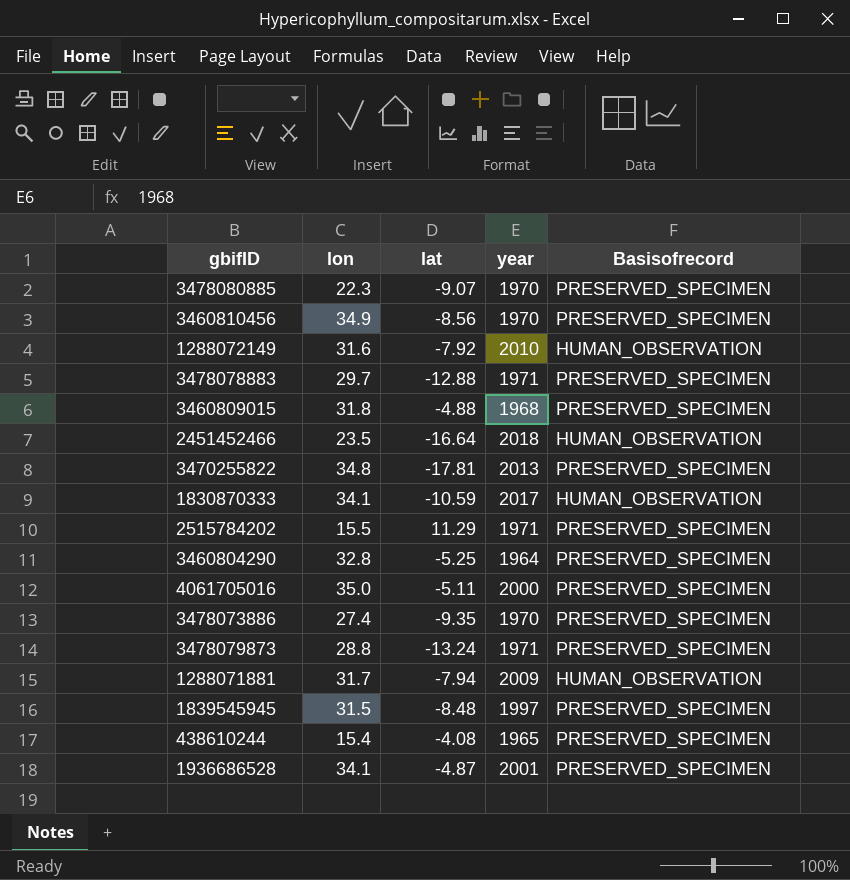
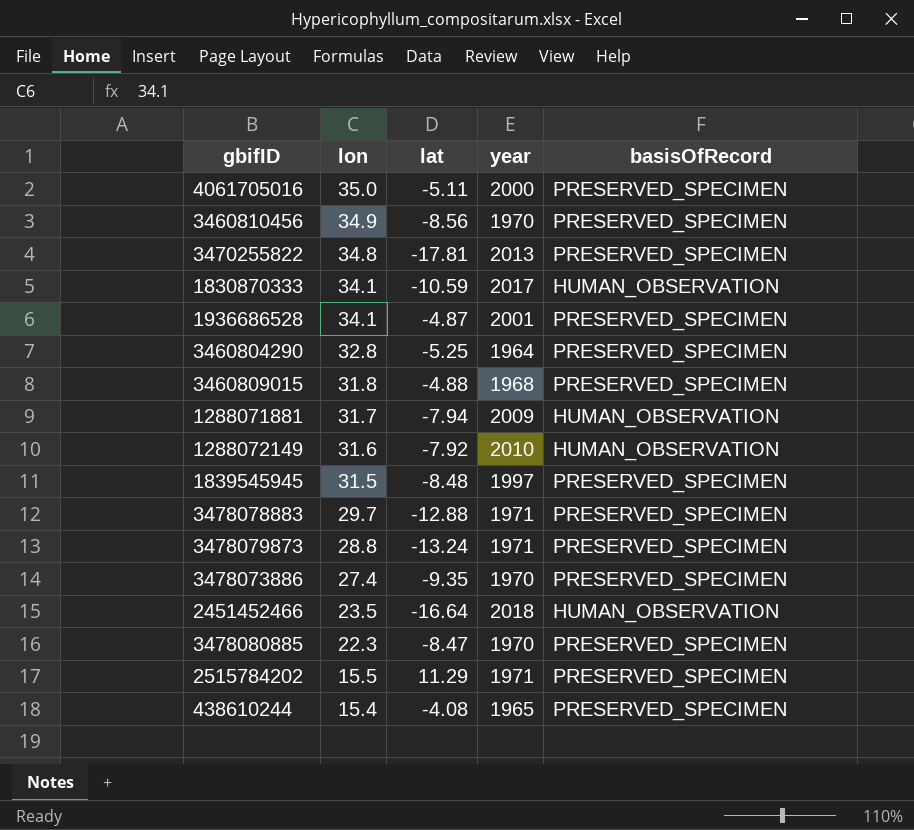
row order: none -> lon descending
column name: Basisofrecord -> basisOfRecord
3478080885 | lat: -9.07 -> -8.47

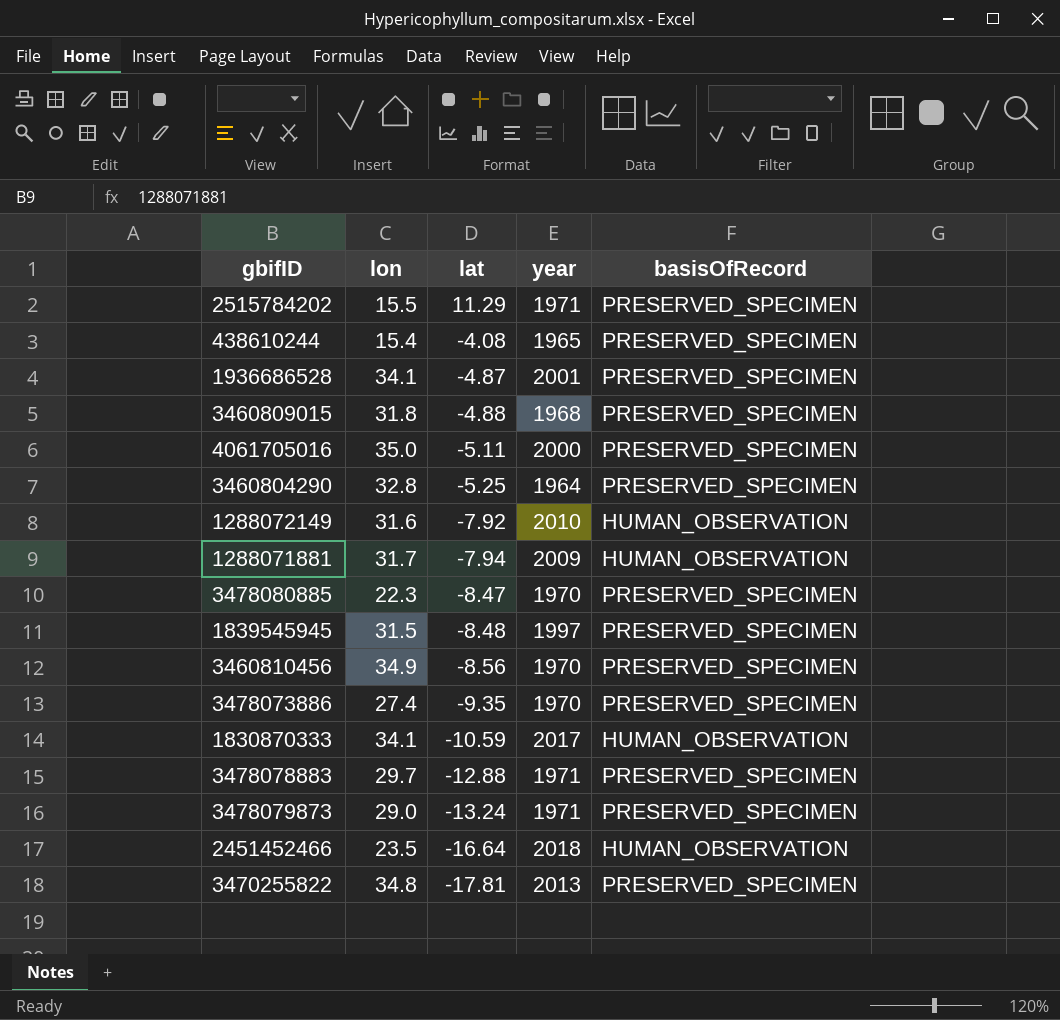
row order: lon descending -> lat descending
3478079873 | lon: 28.8 -> 29.0

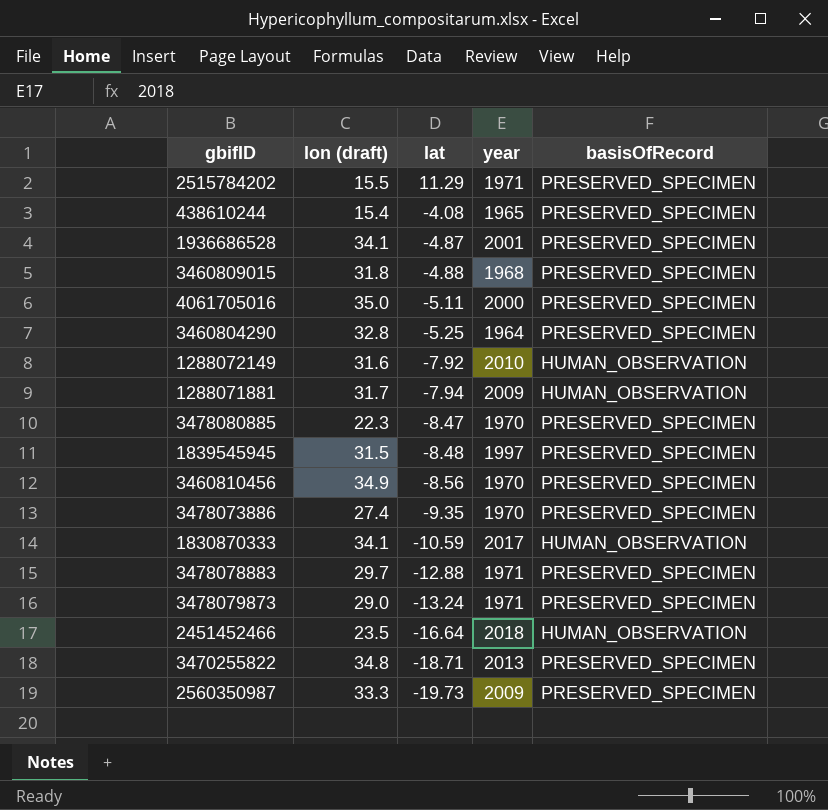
column name: lon -> lon (draft)
3470255822 | lat: -17.81 -> -18.71
row 2560350987: none -> 33.3 | -19.73 | 2009 | PRESERVED_SPECIMEN

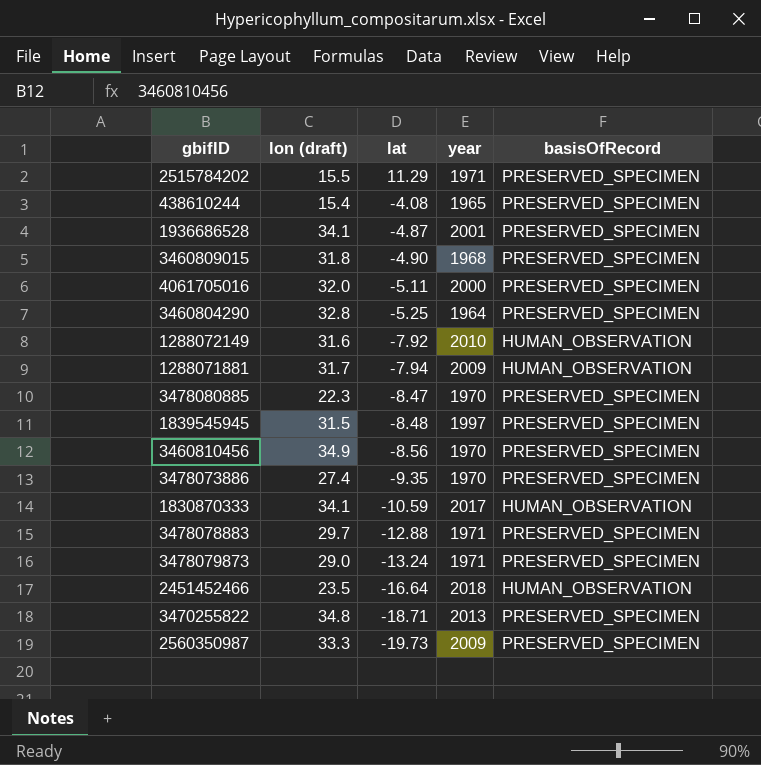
3460809015 | lat: -4.88 -> -4.90
4061705016 | lon (draft): 35.0 -> 32.0

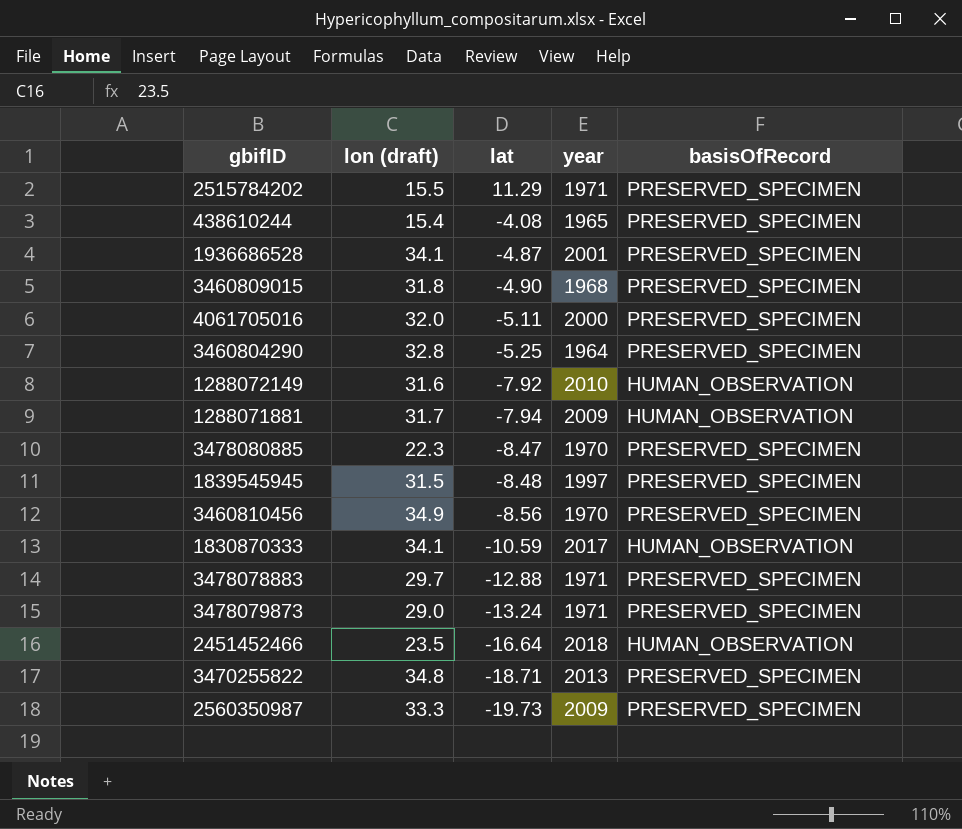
row 3478073886: 27.4 | -9.35 | 1970 | PRESERVED_SPECIMEN -> none

